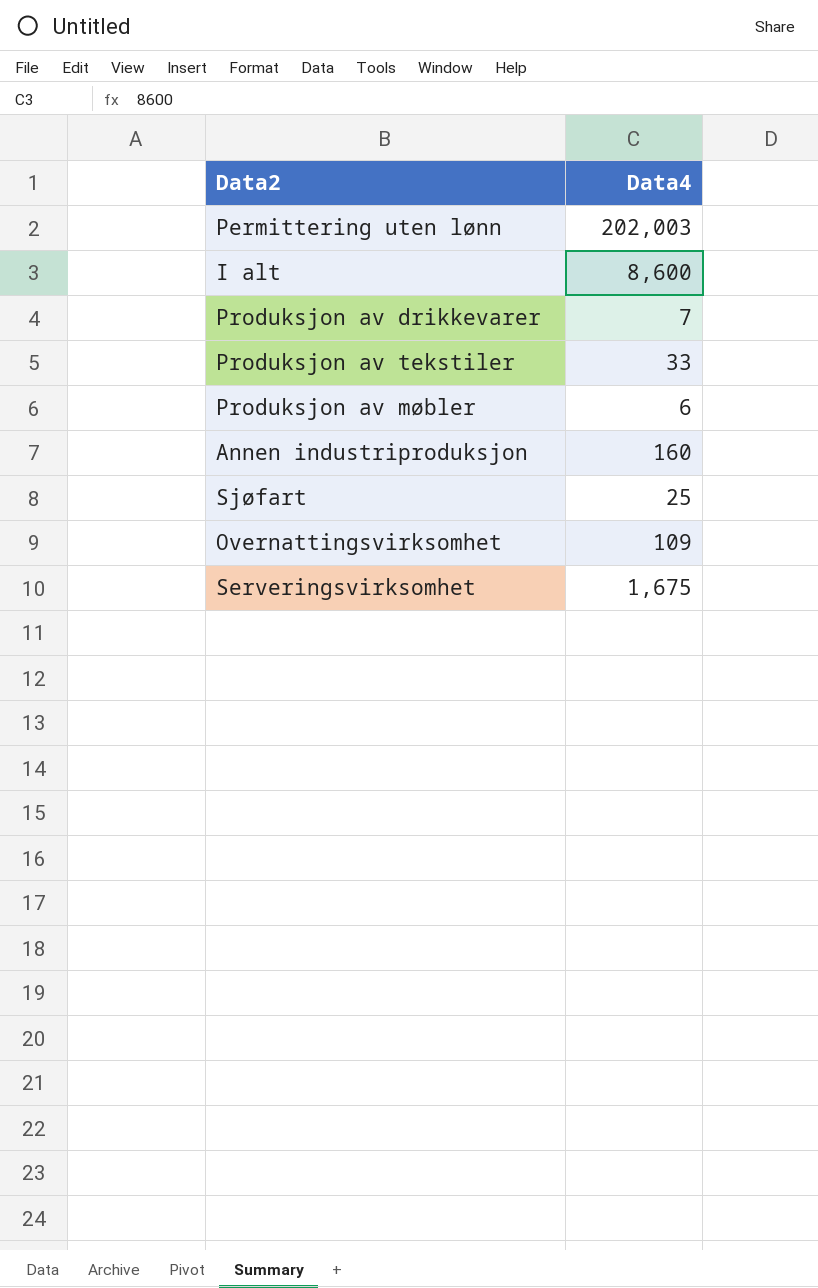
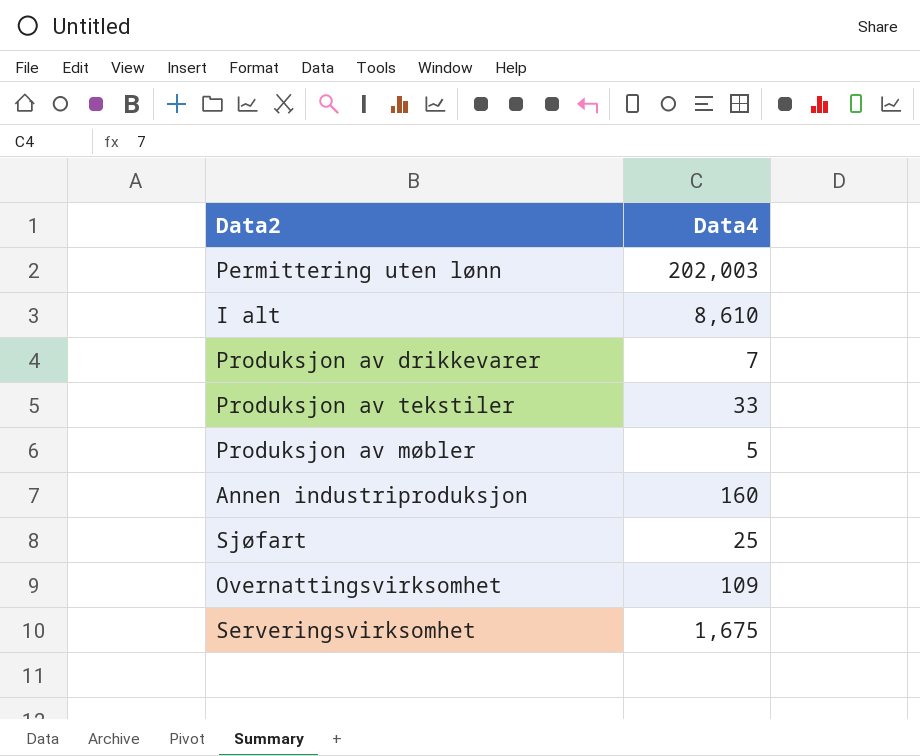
I alt | Data4: 8,600 -> 8,610
Produksjon av møbler | Data4: 6 -> 5

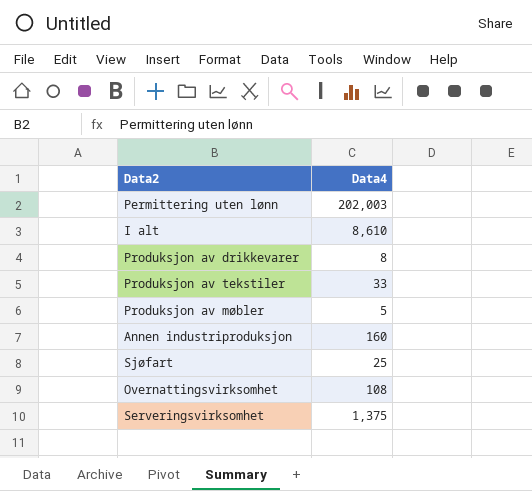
Produksjon av drikkevarer | Data4: 7 -> 8
Overnattingsvirksomhet | Data4: 109 -> 108
Serveringsvirksomhet | Data4: 1,675 -> 1,375

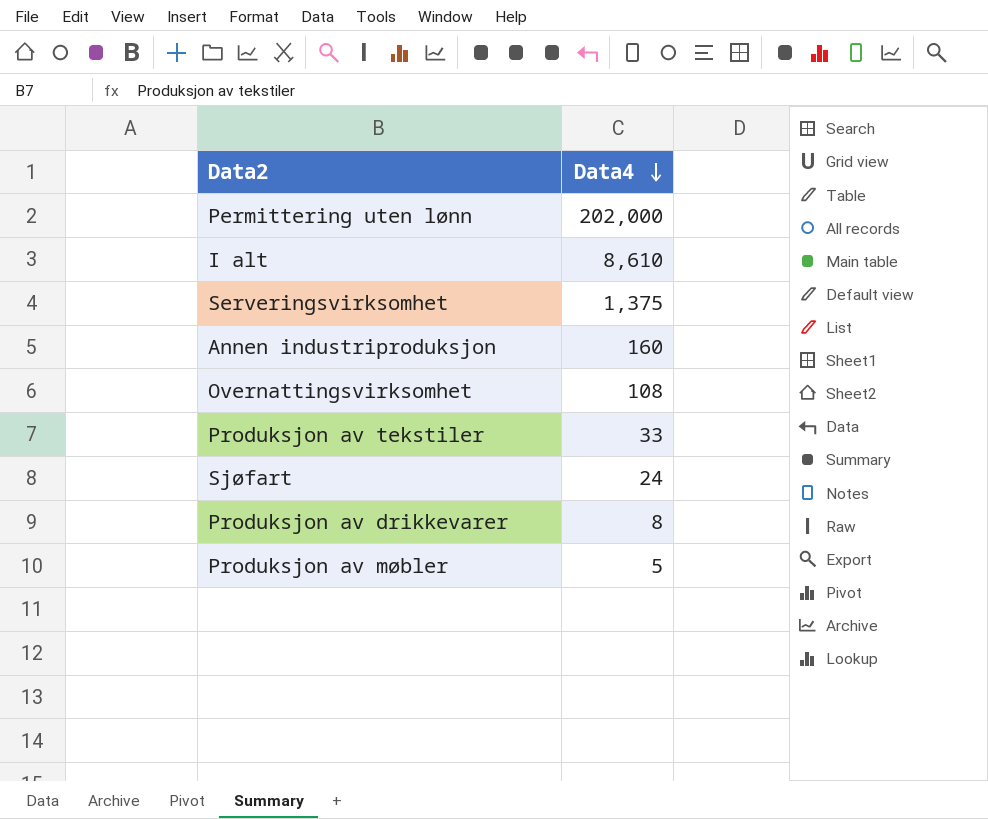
row order: none -> Data4 descending
Permittering uten lønn | Data4: 202,003 -> 202,000
Sjøfart | Data4: 25 -> 24

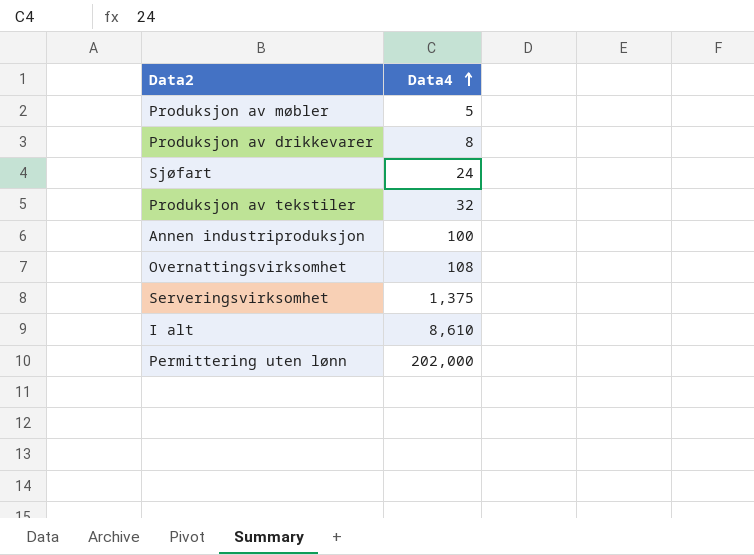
row order: Data4 descending -> Data4 ascending
Produksjon av tekstiler | Data4: 33 -> 32
Annen industriproduksjon | Data4: 160 -> 100

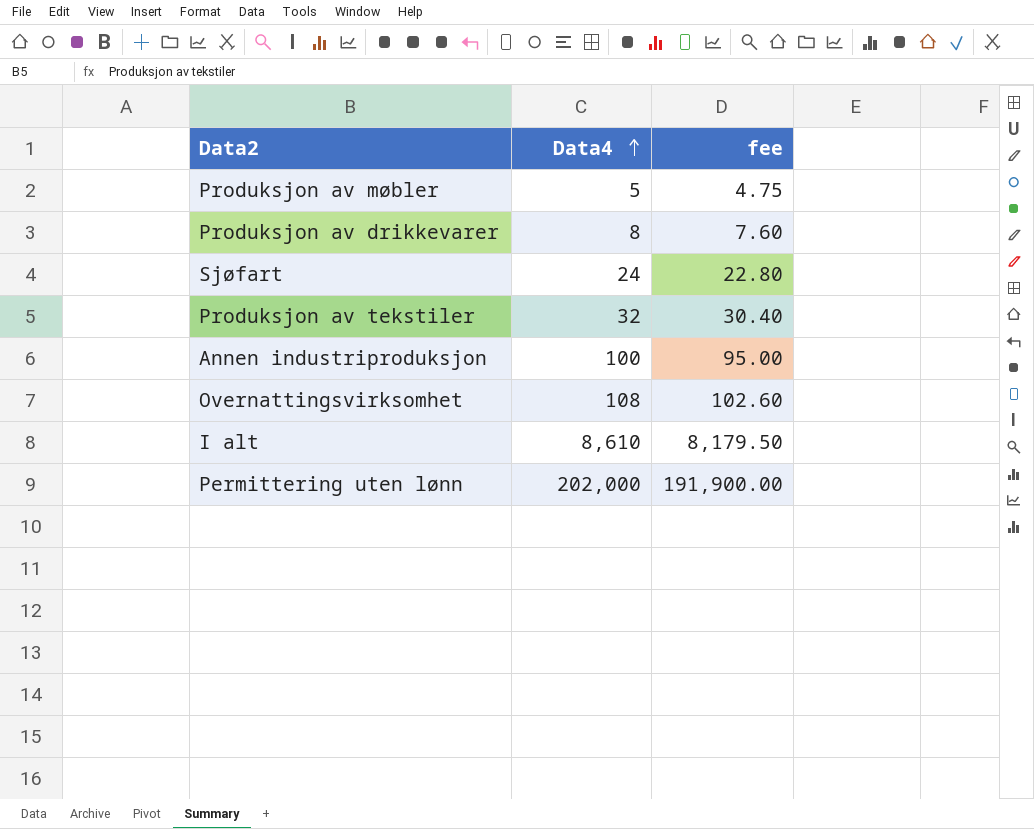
column fee | formula: none -> [Data4] * 0.95
row Serveringsvirksomhet: 1,375 -> none

